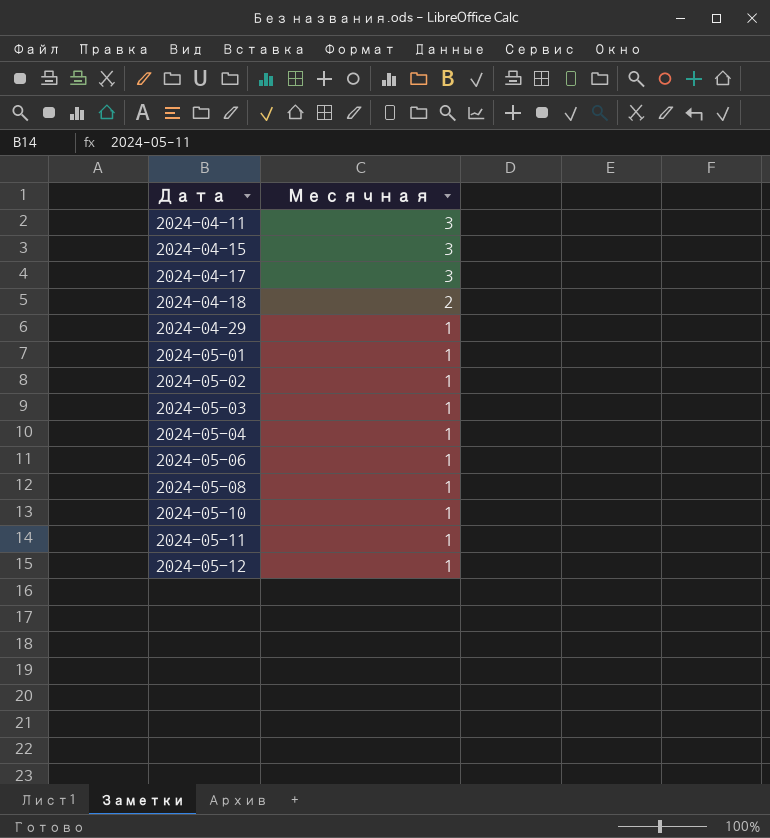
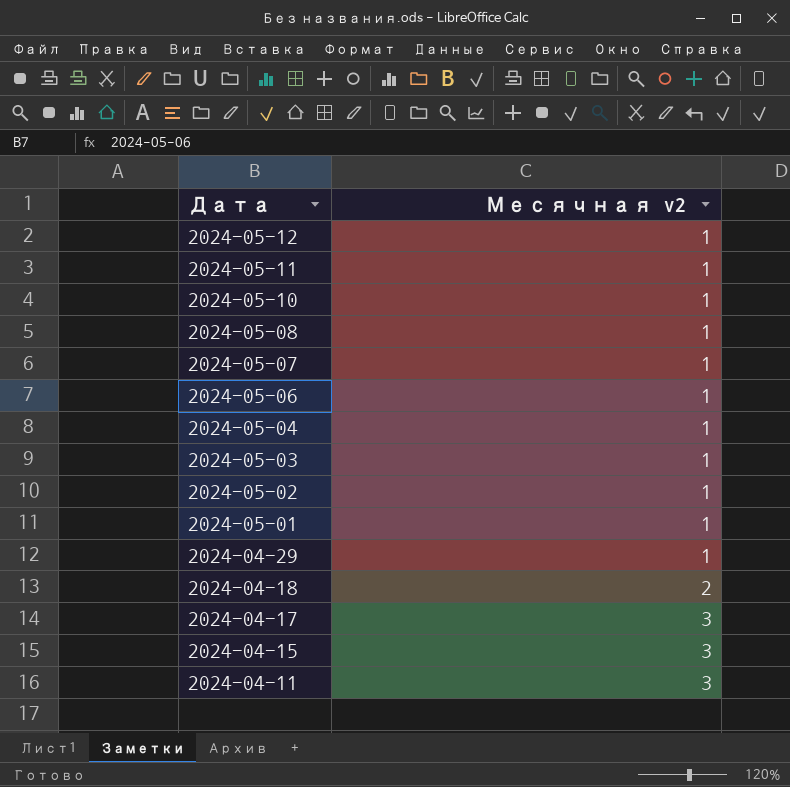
row order: Дата ascending -> Дата descending
column name: Месячная -> Месячная v2
row 2024-05-07: none -> 1

